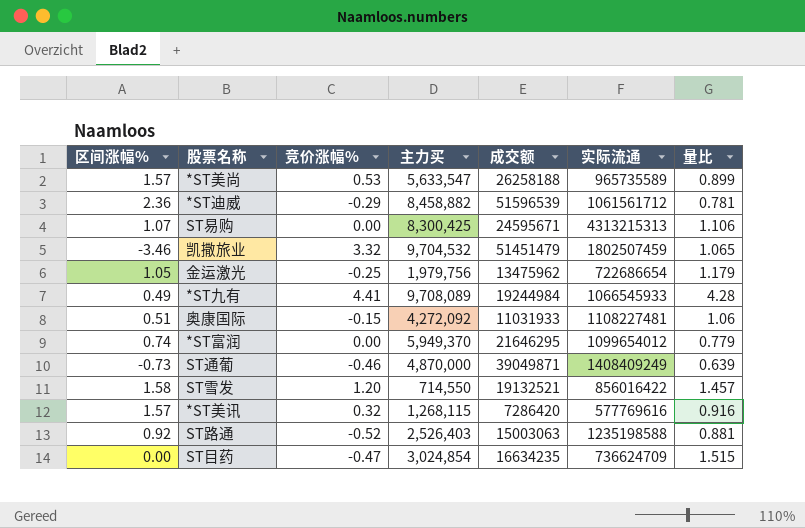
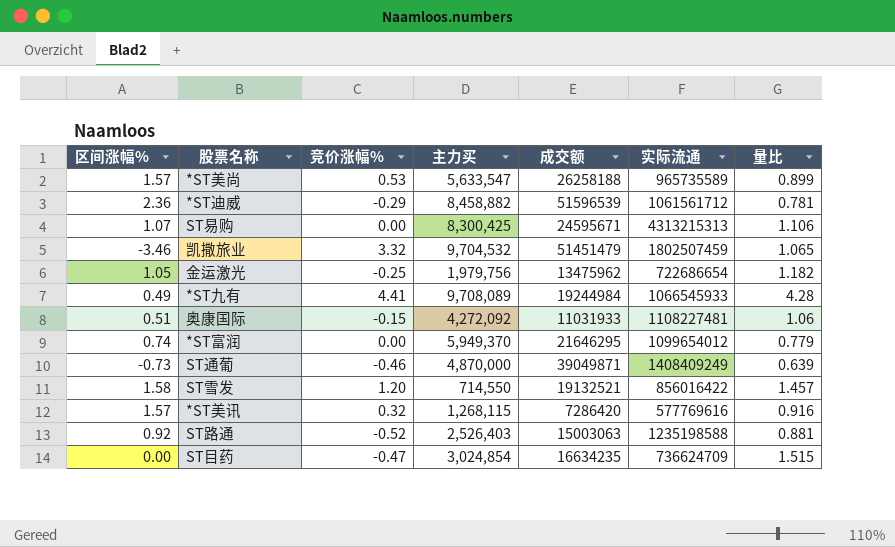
金运激光 | 量比: 1.179 -> 1.182

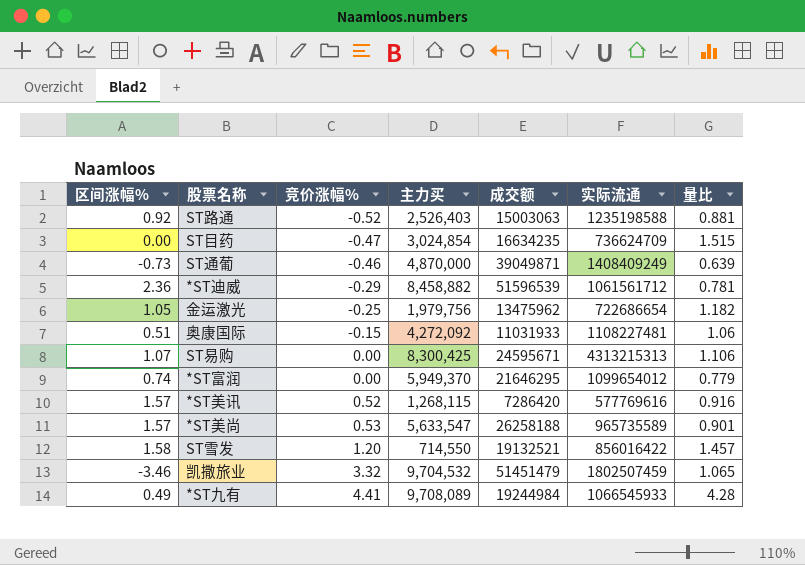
row order: none -> 竞价涨幅% ascending
*ST美讯 | 竞价涨幅%: 0.32 -> 0.52
*ST美尚 | 量比: 0.899 -> 0.901

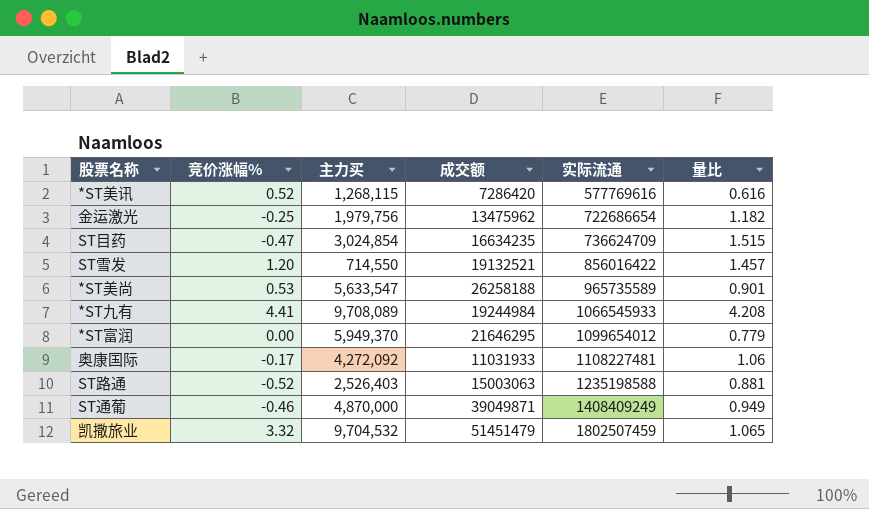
row order: 竞价涨幅% ascending -> 实际流通 ascending
column 区间涨幅% | position: 1 -> none
row *ST迪威: 2.36 | -0.29 | 8,458,882 | 51596539 | 1061561712 | 0.781 -> none
row ST易购: 1.07 | 0.00 | 8,300,425 | 24595671 | 4313215313 | 1.106 -> none
*ST美讯 | 量比: 0.916 -> 0.616
*ST九有 | 量比: 4.28 -> 4.208
奥康国际 | 竞价涨幅%: -0.15 -> -0.17
ST通葡 | 量比: 0.639 -> 0.949

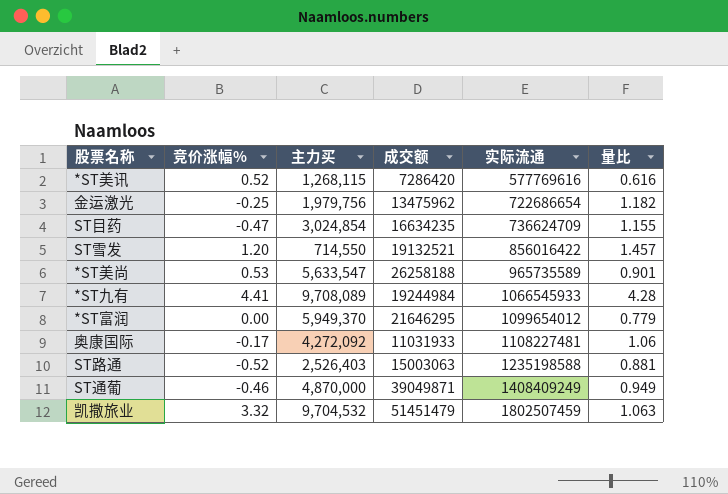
ST目药 | 量比: 1.515 -> 1.155
*ST九有 | 量比: 4.208 -> 4.28
凯撒旅业 | 量比: 1.065 -> 1.063

